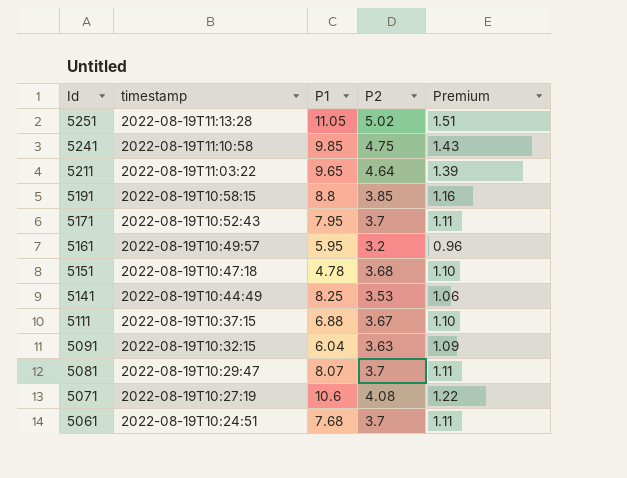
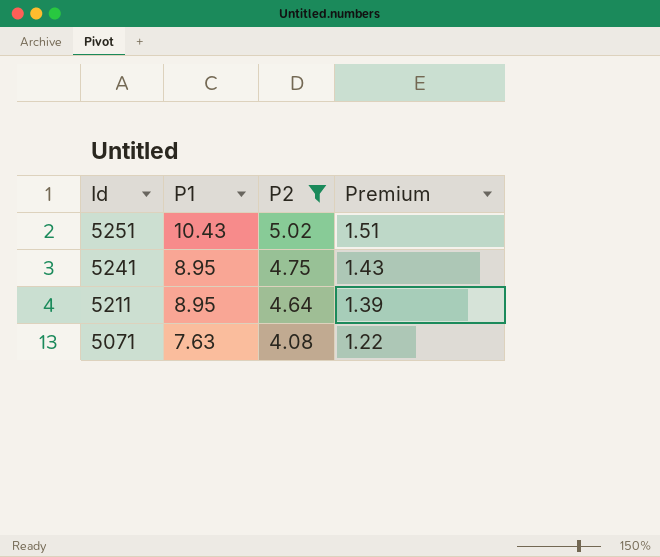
filter: none -> P2 >= 4.08
column timestamp | position: 2 -> none
5251 | P1: 11.05 -> 10.43
5241 | P1: 9.85 -> 8.95
5211 | P1: 9.65 -> 8.95
5071 | P1: 10.6 -> 7.63

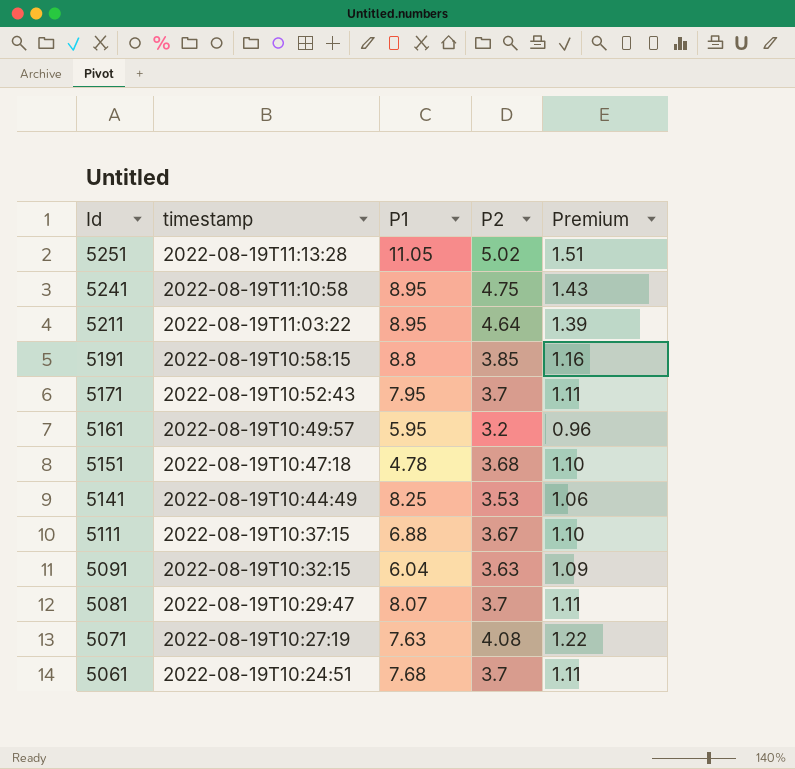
filter: P2 >= 4.08 -> none
column timestamp | position: none -> 2
5251 | P1: 10.43 -> 11.05

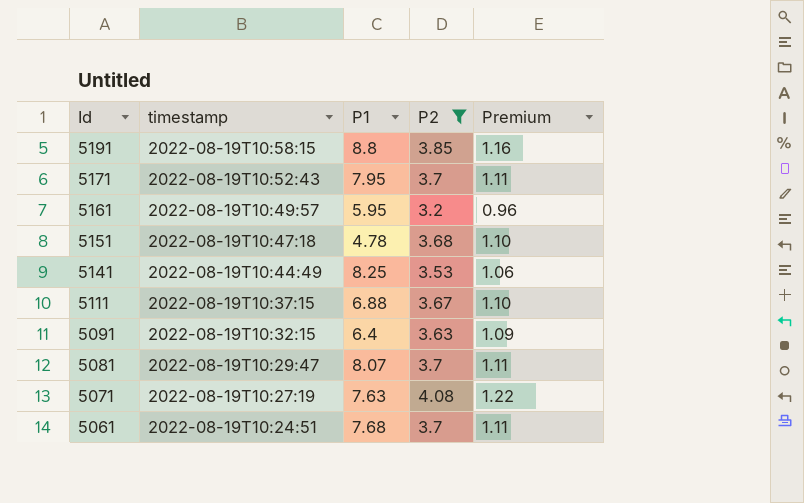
filter: none -> P2 <= 4.08
5091 | P1: 6.04 -> 6.4

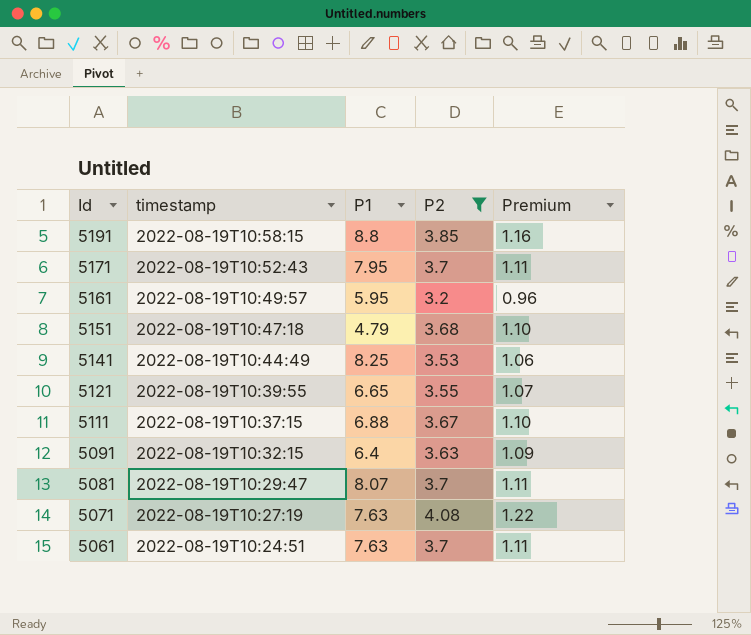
5151 | P1: 4.78 -> 4.79
row 5121: none -> 2022-08-19T10:39:55 | 6.65 | 3.55 | 1.07
5061 | P1: 7.68 -> 7.63

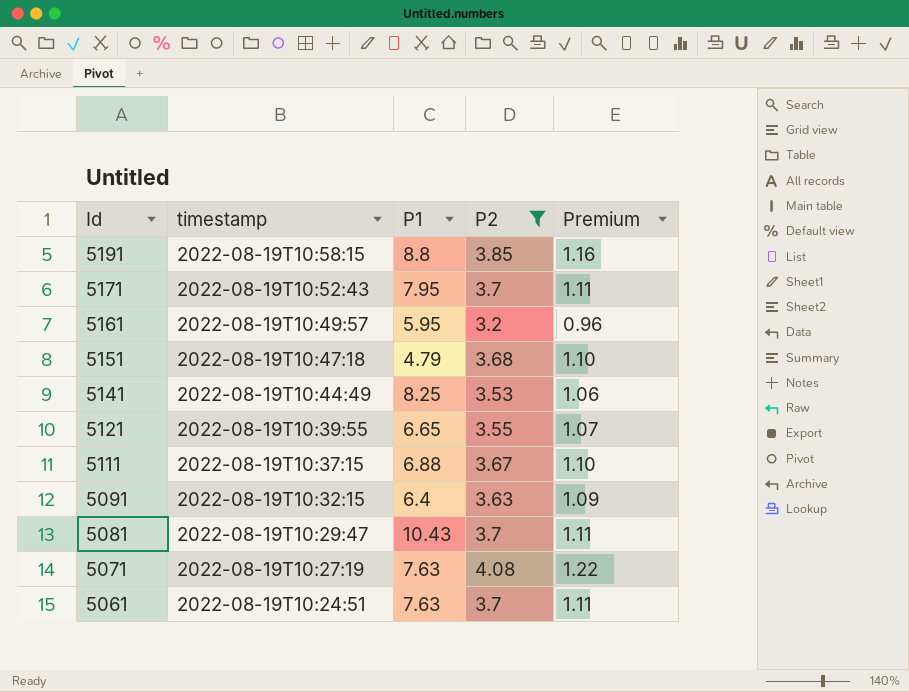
5081 | P1: 8.07 -> 10.43

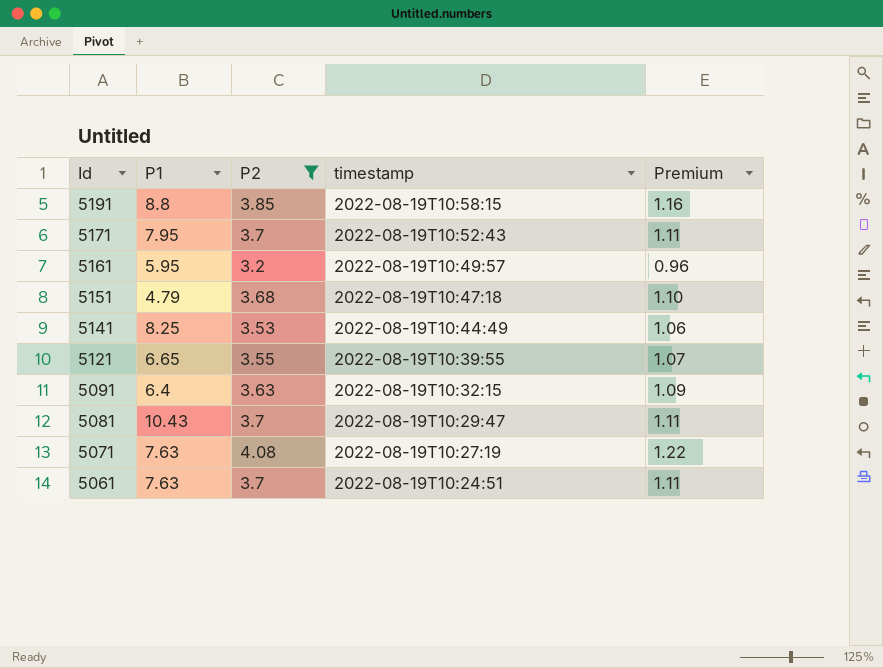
column timestamp | position: 2 -> 4
row 5111: 2022-08-19T10:37:15 | 6.88 | 3.67 | 1.10 -> none

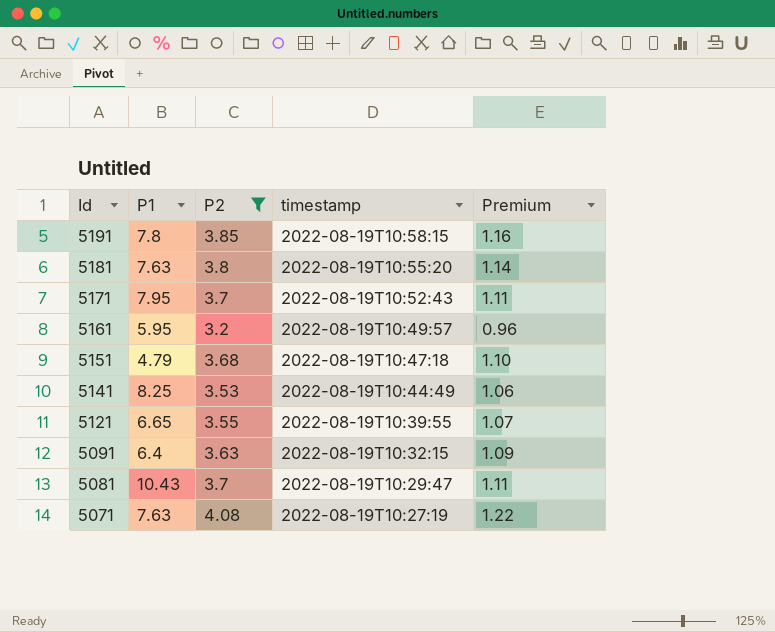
row 5061: 7.63 | 3.7 | 2022-08-19T10:24:51 | 1.11 -> none
5191 | P1: 8.8 -> 7.8
row 5181: none -> 7.63 | 3.8 | 2022-08-19T10:55:20 | 1.14

